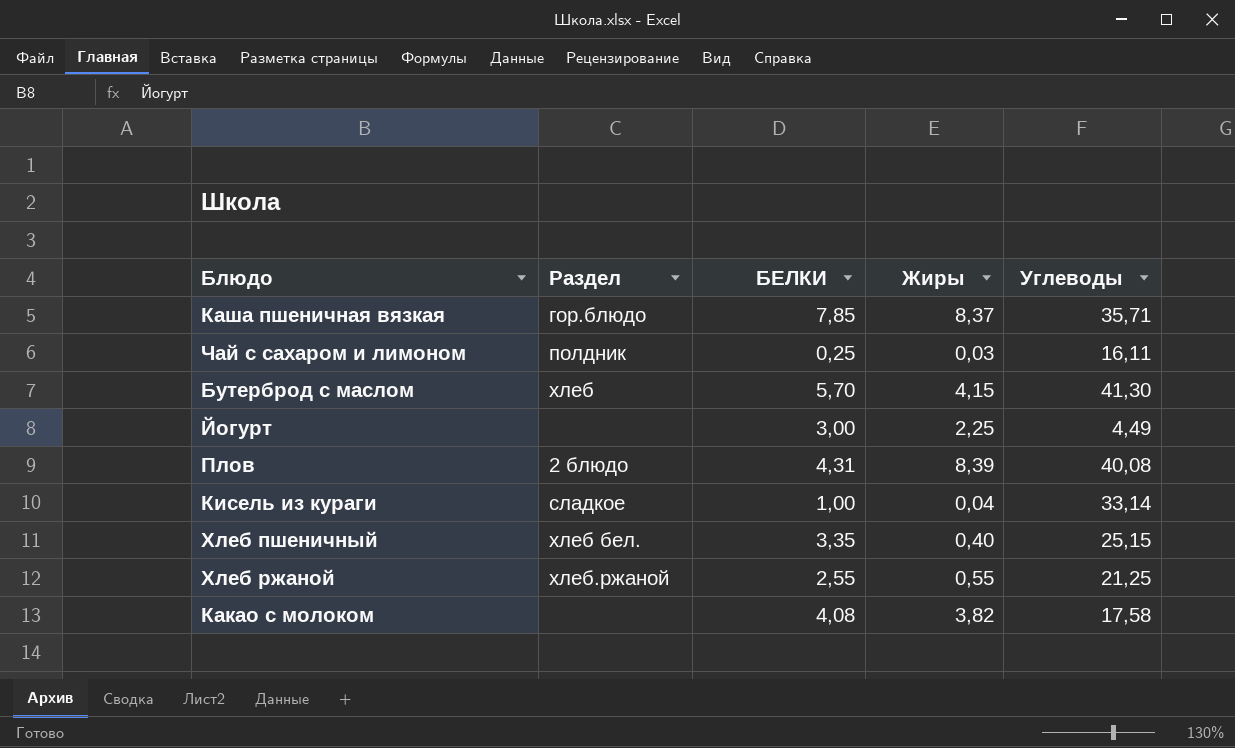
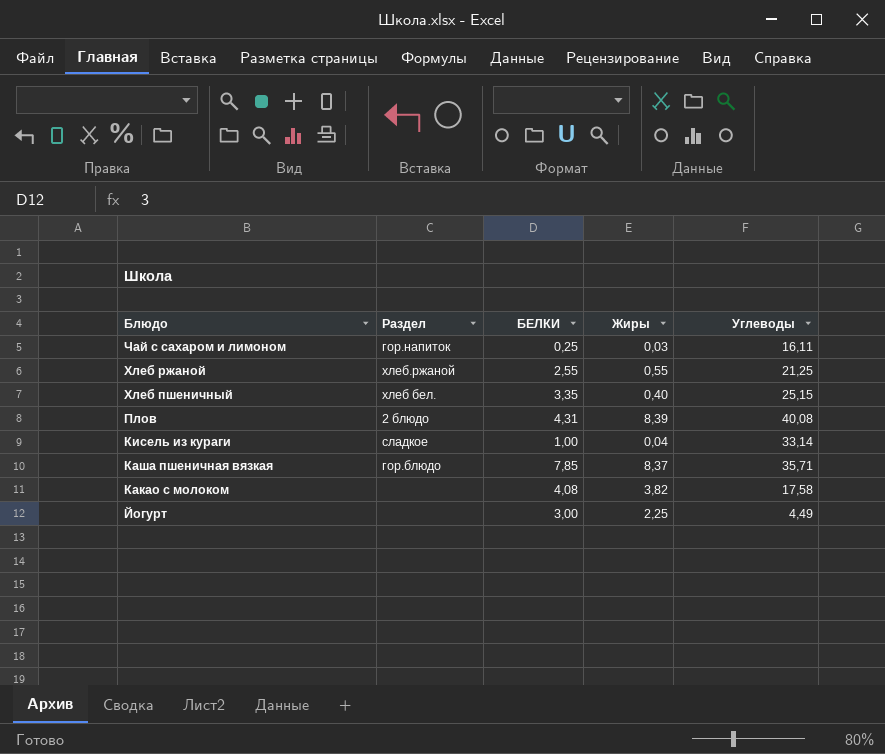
row order: none -> Блюдо descending
row Бутерброд с маслом: хлеб | 5,70 | 4,15 | 41,30 -> none
Чай с сахаром и лимоном | Раздел: полдник -> гор.напиток

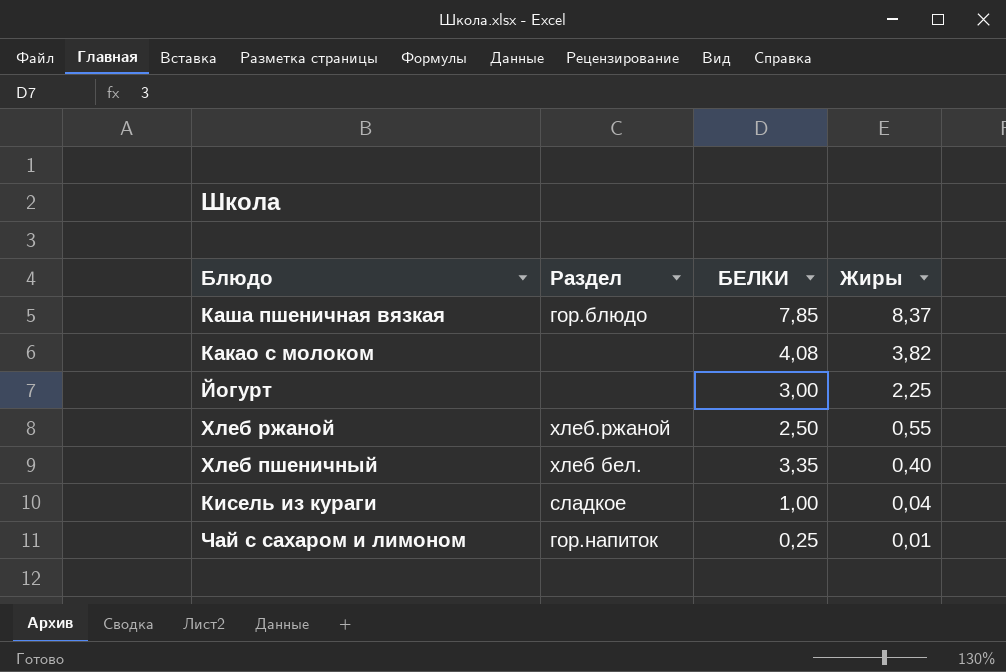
row order: Блюдо descending -> Жиры descending
column Углеводы | position: 5 -> none
row Плов: 2 блюдо | 4,31 | 8,39 | 40,08 -> none
Хлеб ржаной | БЕЛКИ: 2,55 -> 2,50
Чай с сахаром и лимоном | Жиры: 0,03 -> 0,01

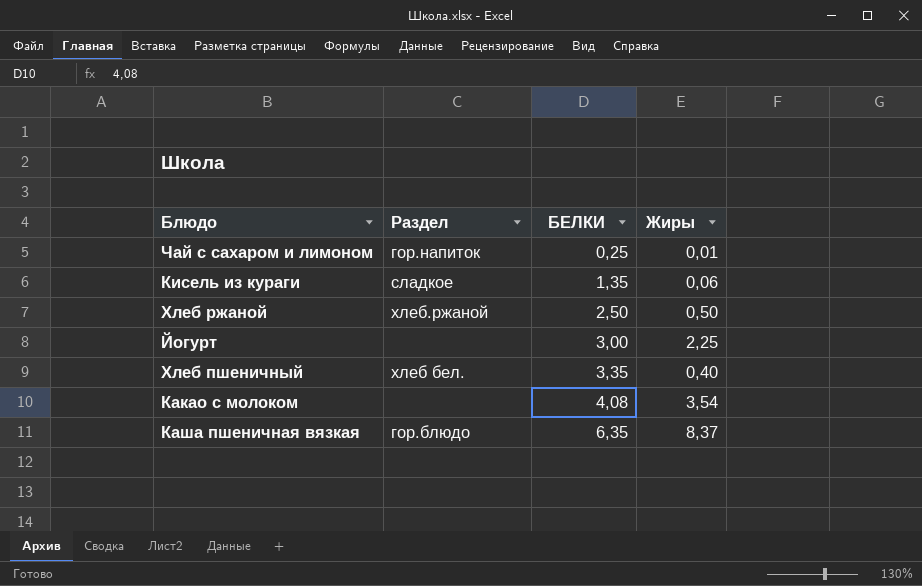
row order: Жиры descending -> БЕЛКИ ascending
Кисель из кураги | БЕЛКИ: 1,00 -> 1,35
Кисель из кураги | Жиры: 0,04 -> 0,06
Хлеб ржаной | Жиры: 0,55 -> 0,50
Какао с молоком | Жиры: 3,82 -> 3,54
Каша пшеничная вязкая | БЕЛКИ: 7,85 -> 6,35

